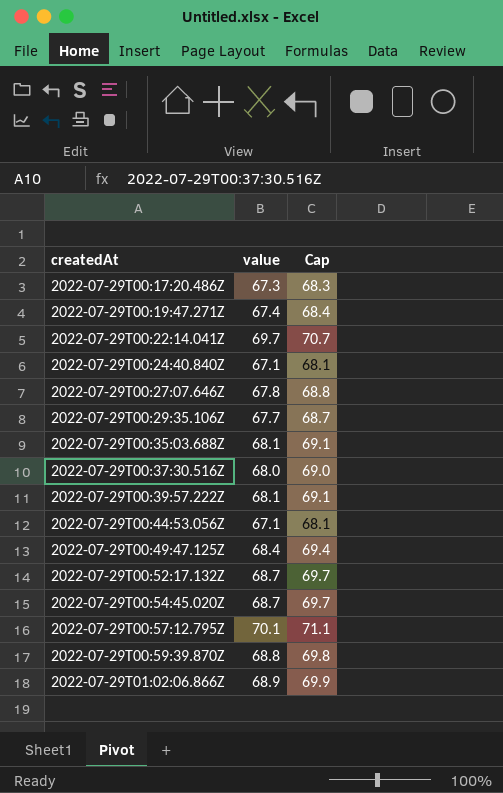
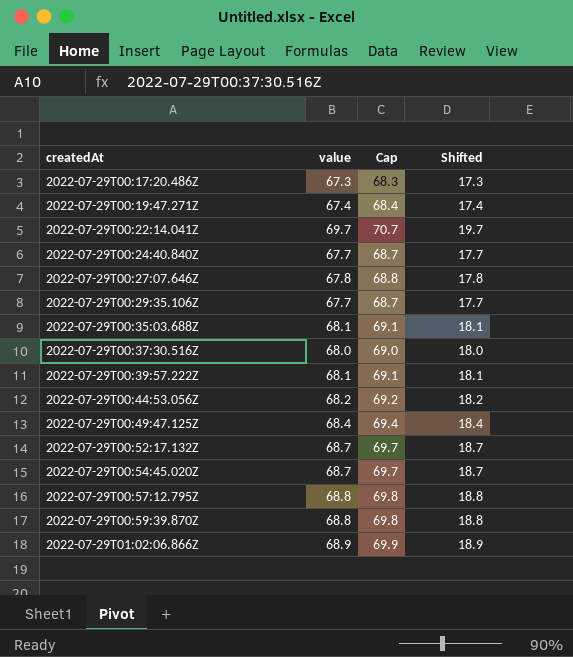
column Shifted | formula: none -> [value] - 50
2022-07-29T00:24:40.840Z | value: 67.1 -> 67.7
2022-07-29T00:24:40.840Z | Cap: 68.1 -> 68.7
2022-07-29T00:44:53.056Z | value: 67.1 -> 68.2
2022-07-29T00:44:53.056Z | Cap: 68.1 -> 69.2
2022-07-29T00:57:12.795Z | value: 70.1 -> 68.8
2022-07-29T00:57:12.795Z | Cap: 71.1 -> 69.8

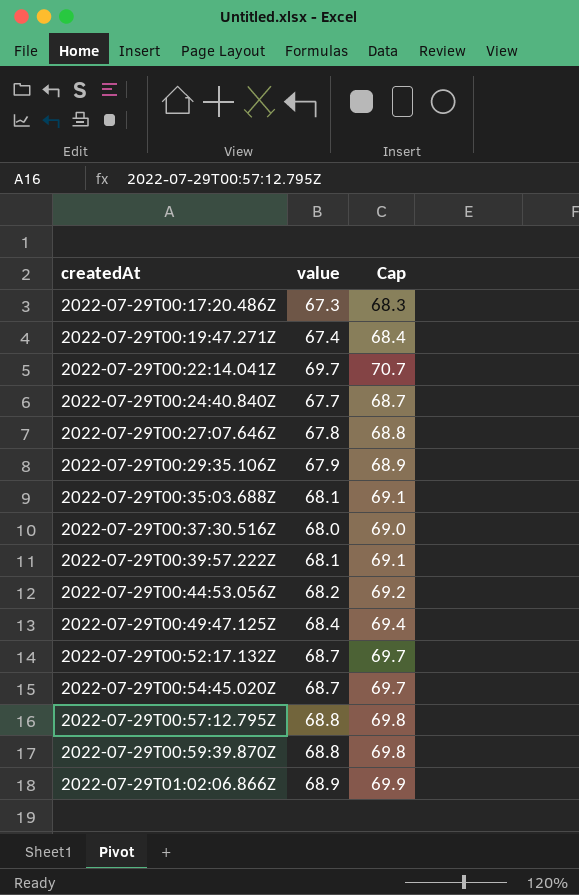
column Shifted | formula: [value] - 50 -> none
2022-07-29T00:29:35.106Z | value: 67.7 -> 67.9
2022-07-29T00:29:35.106Z | Cap: 68.7 -> 68.9

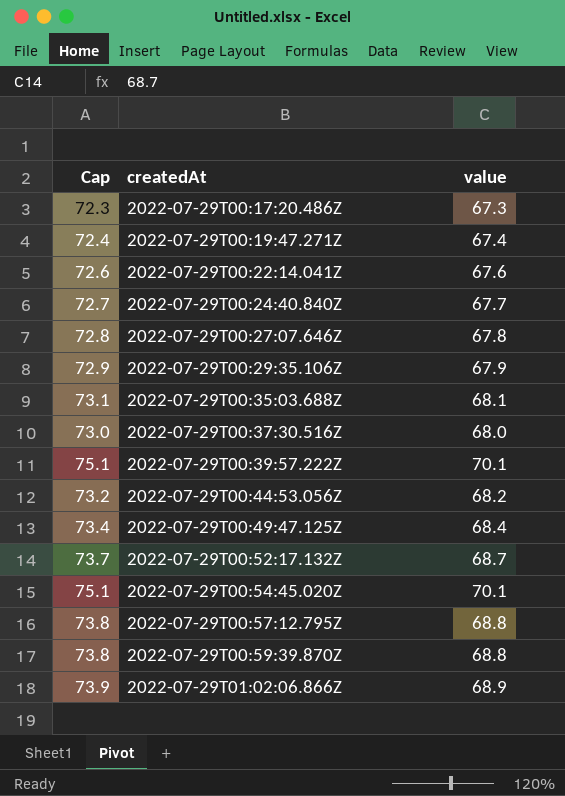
column Cap | formula: [value] + 1 -> [value] + 5
column Cap | position: 3 -> 1
2022-07-29T00:22:14.041Z | value: 69.7 -> 67.6
2022-07-29T00:39:57.222Z | value: 68.1 -> 70.1
2022-07-29T00:54:45.020Z | value: 68.7 -> 70.1

